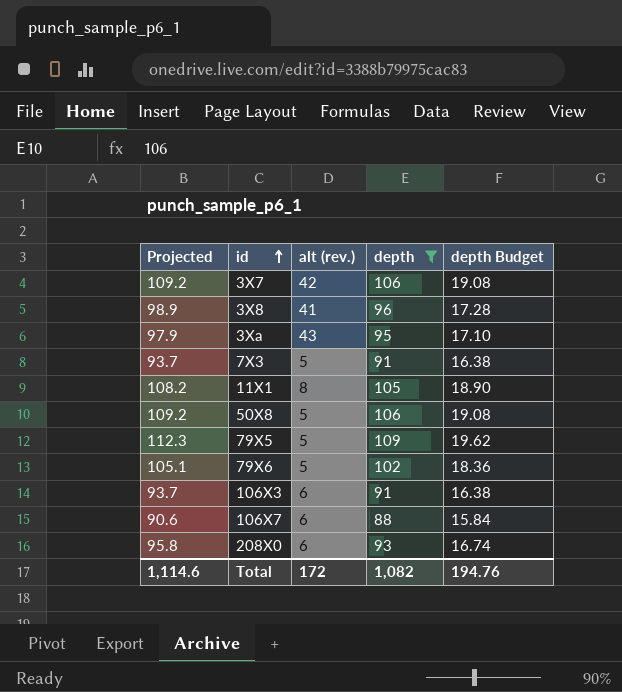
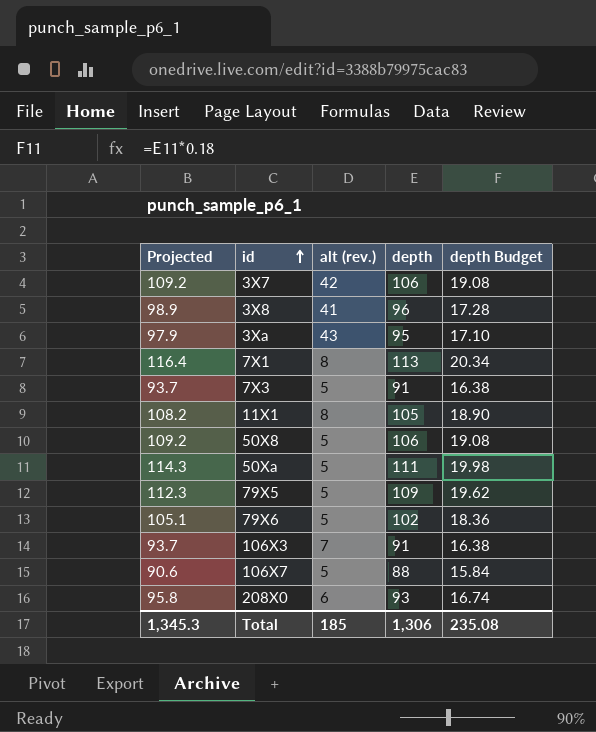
filter: depth <= 109 -> none
106X3 | alt (rev.): 6 -> 7
106X7 | alt (rev.): 6 -> 5
Total | Projected: 1,114.6 -> 1,345.3
Total | alt (rev.): 172 -> 185
Total | depth: 1,082 -> 1,306
Total | depth Budget: 194.76 -> 235.08

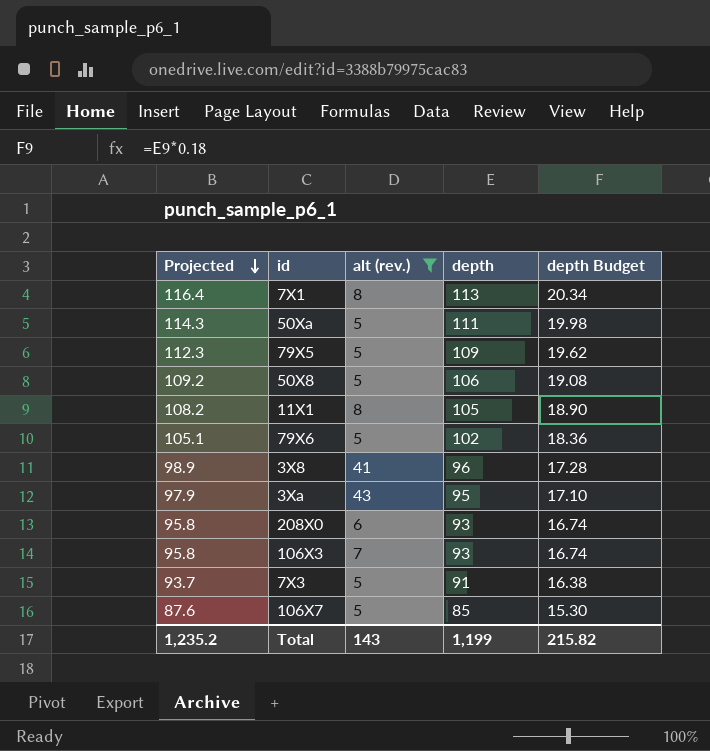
filter: none -> alt (rev.) != 42
row order: id ascending -> Projected descending
106X3 | Projected: 93.7 -> 95.8
106X3 | depth: 91 -> 93
106X3 | depth Budget: 16.38 -> 16.74
106X7 | Projected: 90.6 -> 87.6
106X7 | depth: 88 -> 85
106X7 | depth Budget: 15.84 -> 15.30
Total | Projected: 1,345.3 -> 1,235.2
Total | alt (rev.): 185 -> 143
Total | depth: 1,306 -> 1,199
Total | depth Budget: 235.08 -> 215.82

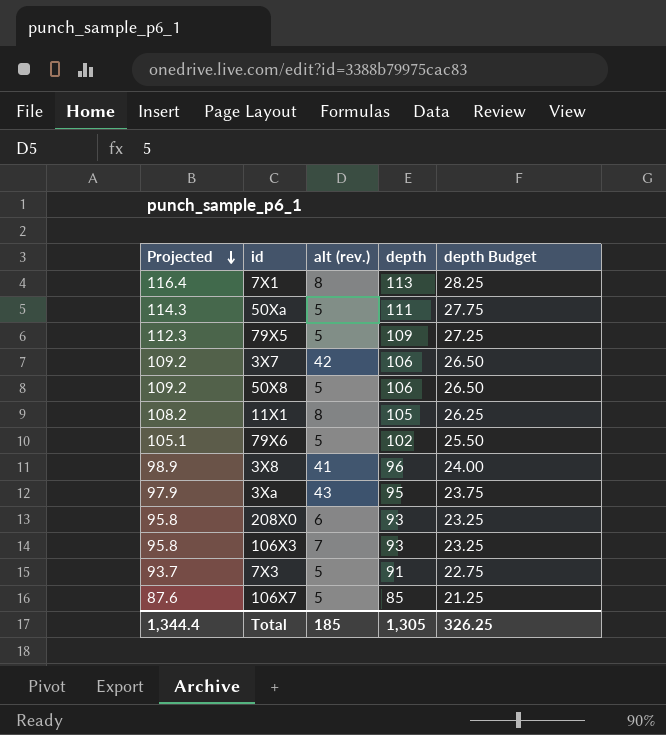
filter: alt (rev.) != 42 -> none
column depth Budget | formula: [depth] * 0.18 -> [depth] * 0.25
Total | Projected: 1,235.2 -> 1,344.4
Total | alt (rev.): 143 -> 185
Total | depth: 1,199 -> 1,305
Total | depth Budget: 215.82 -> 326.25

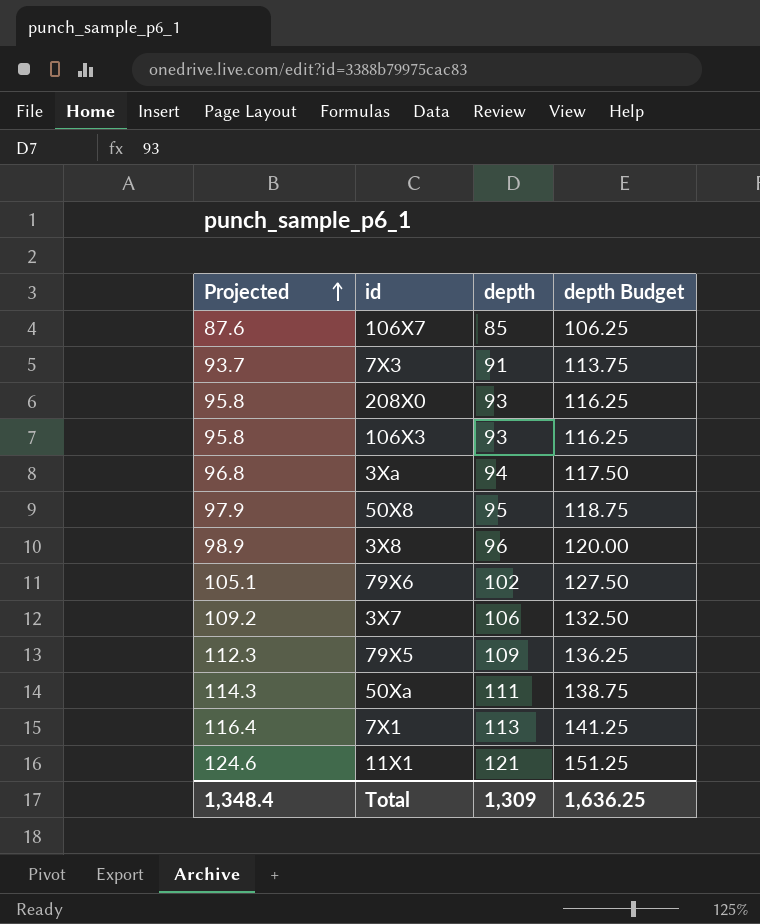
row order: Projected descending -> Projected ascending
column alt (rev.) | position: 3 -> none
column depth Budget | formula: [depth] * 0.25 -> [depth] * 1.25
3Xa | Projected: 97.9 -> 96.8
3Xa | depth: 95 -> 94
50X8 | Projected: 109.2 -> 97.9
50X8 | depth: 106 -> 95
11X1 | Projected: 108.2 -> 124.6
11X1 | depth: 105 -> 121
Total | Projected: 1,344.4 -> 1,348.4
Total | depth: 1,305 -> 1,309
Total | depth Budget: 326.25 -> 1,636.25

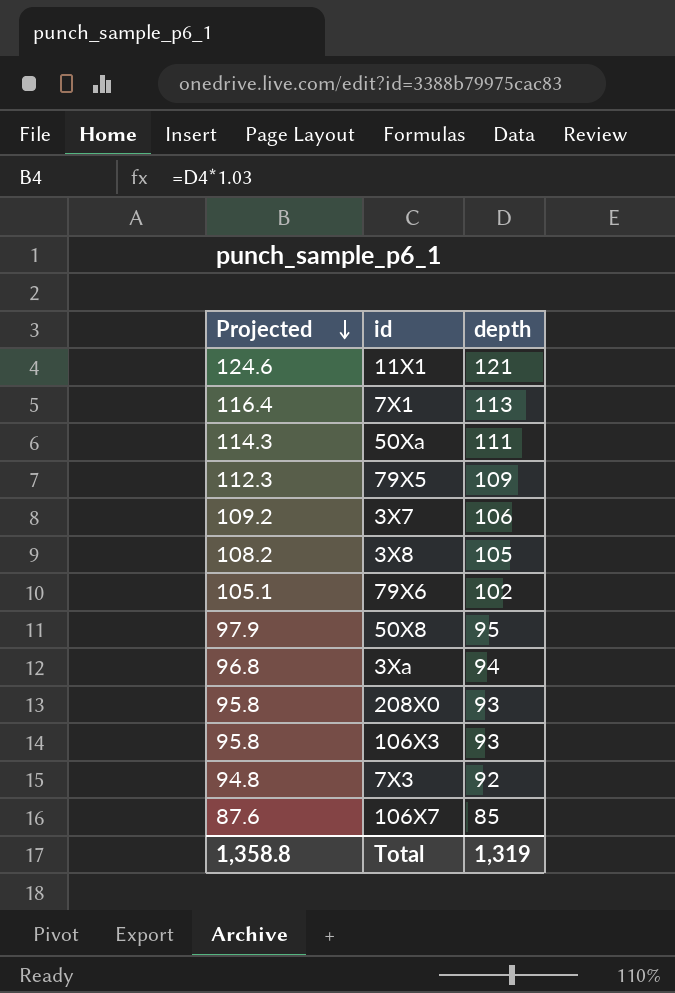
row order: Projected ascending -> Projected descending
column depth Budget | formula: [depth] * 1.25 -> none
3X8 | Projected: 98.9 -> 108.2
3X8 | depth: 96 -> 105
7X3 | Projected: 93.7 -> 94.8
7X3 | depth: 91 -> 92
Total | Projected: 1,348.4 -> 1,358.8
Total | depth: 1,309 -> 1,319

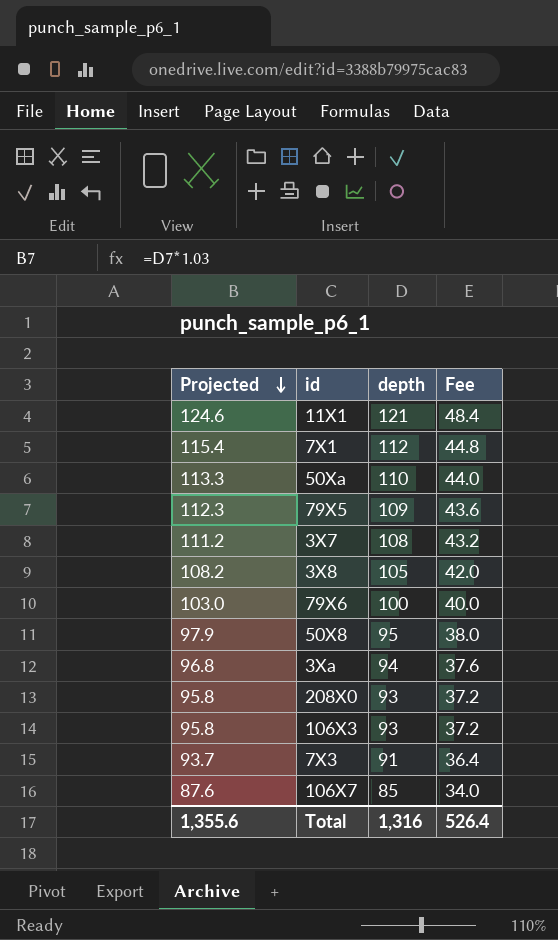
column Fee | formula: none -> [depth] * 0.4
7X1 | Projected: 116.4 -> 115.4
7X1 | depth: 113 -> 112
50Xa | Projected: 114.3 -> 113.3
50Xa | depth: 111 -> 110
3X7 | Projected: 109.2 -> 111.2
3X7 | depth: 106 -> 108
79X6 | Projected: 105.1 -> 103.0
79X6 | depth: 102 -> 100
7X3 | Projected: 94.8 -> 93.7
7X3 | depth: 92 -> 91
Total | Projected: 1,358.8 -> 1,355.6
Total | depth: 1,319 -> 1,316

